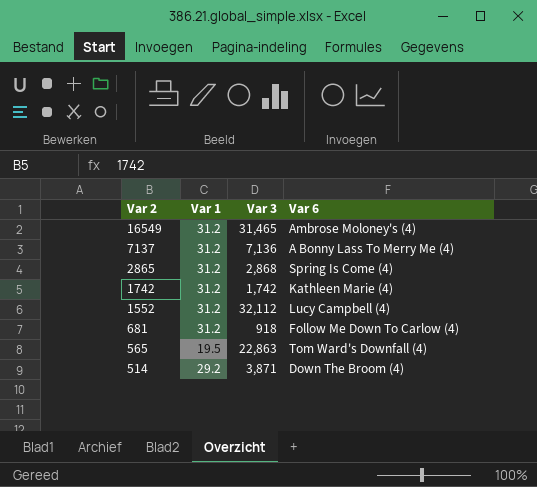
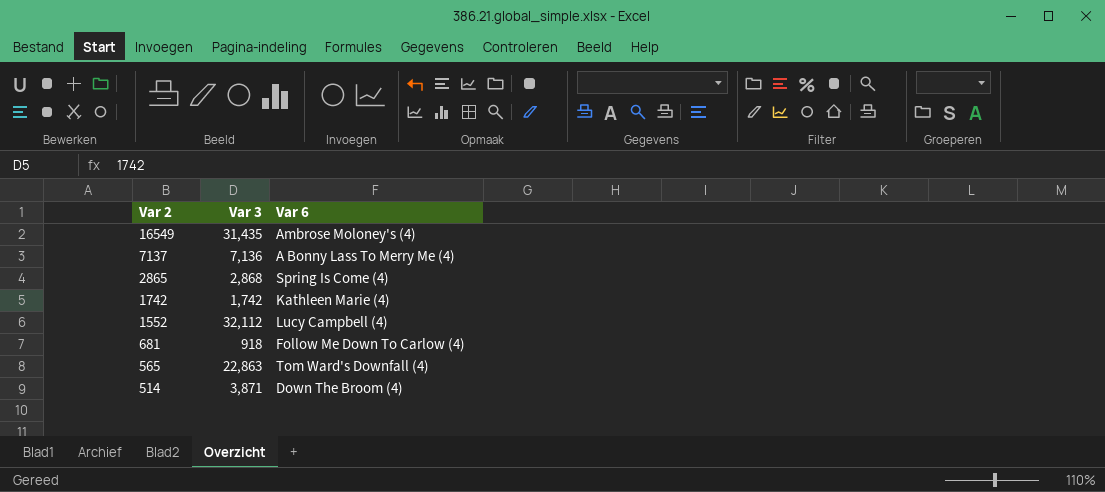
column Var 1 | position: 2 -> none
16549 | Var 3: 31,465 -> 31,435

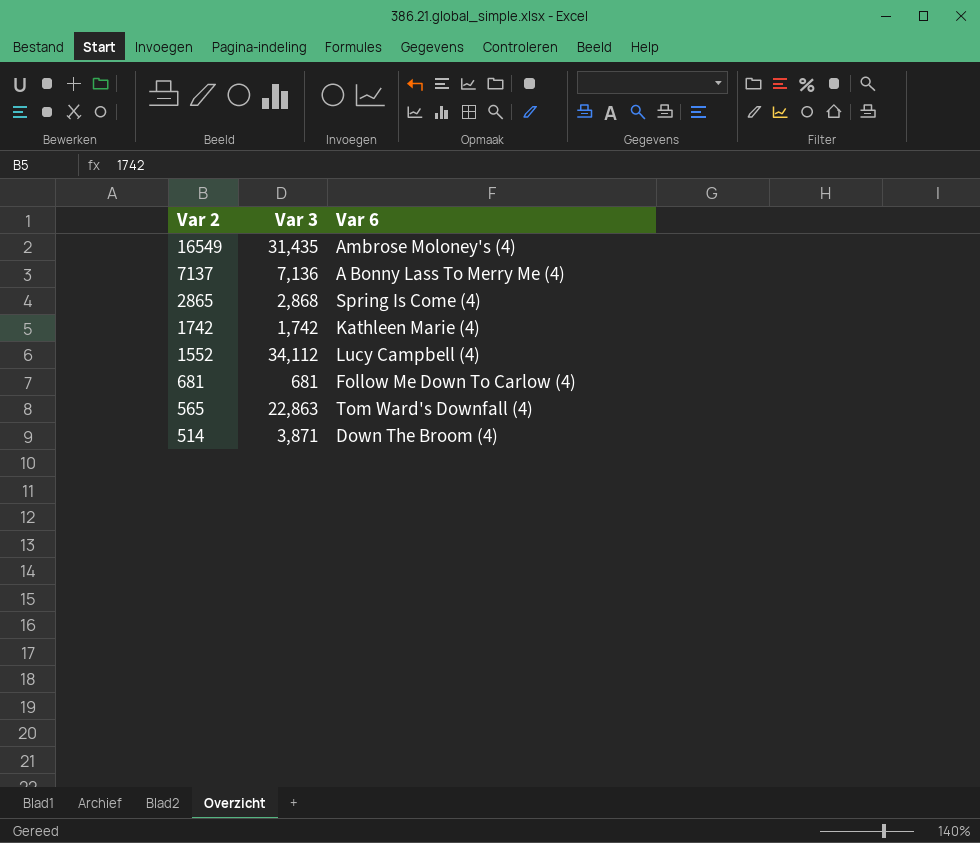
1552 | Var 3: 32,112 -> 34,112
681 | Var 3: 918 -> 681

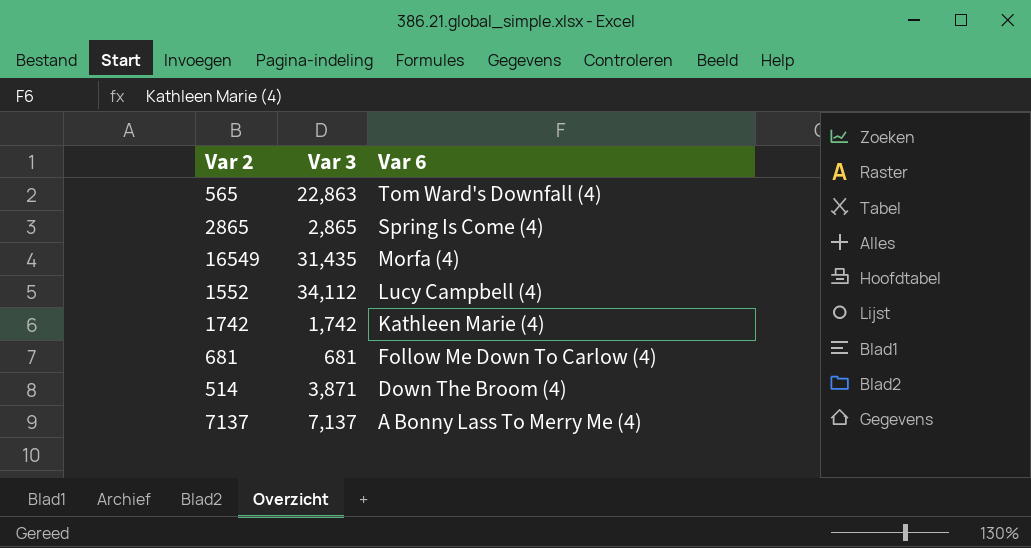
row order: Var 2 descending -> Var 6 descending
2865 | Var 3: 2,868 -> 2,865
16549 | Var 6: Ambrose Moloney's (4) -> Morfa (4)
7137 | Var 3: 7,136 -> 7,137

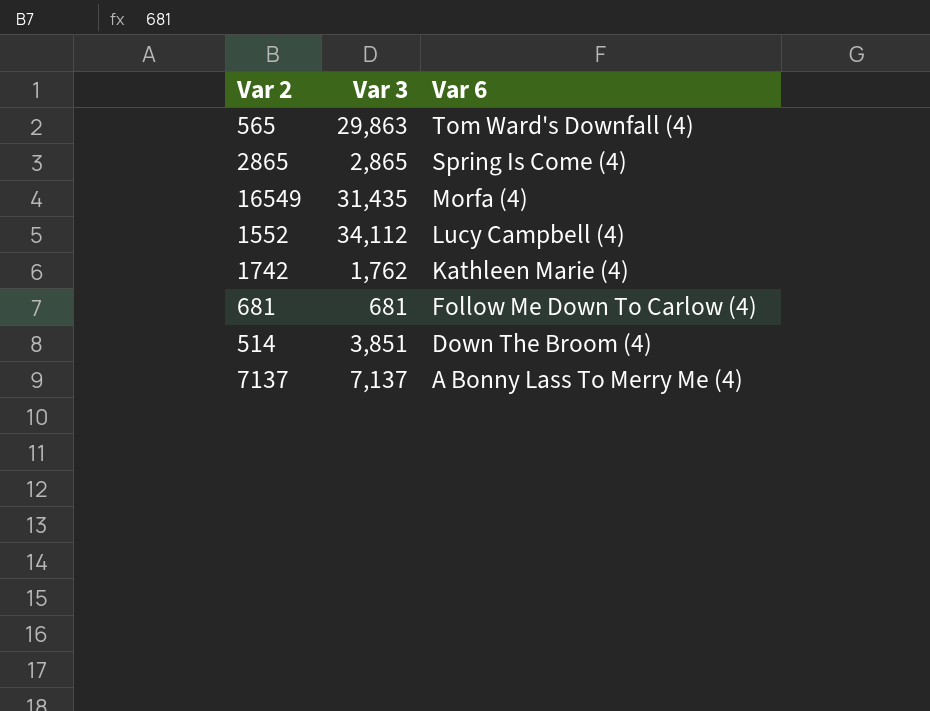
565 | Var 3: 22,863 -> 29,863
1742 | Var 3: 1,742 -> 1,762
514 | Var 3: 3,871 -> 3,851

